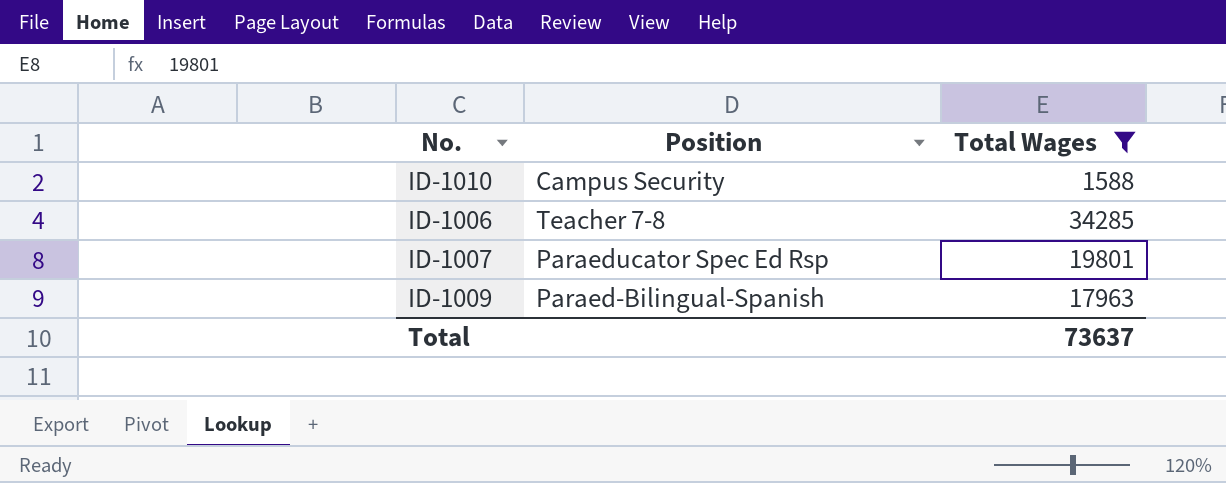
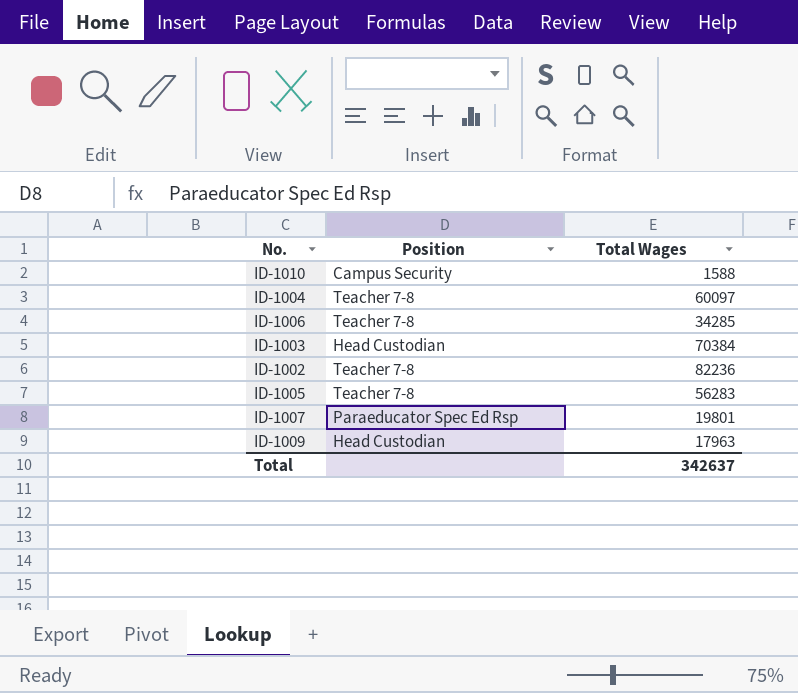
filter: Total Wages <= 34285 -> none
ID-1009 | Position: Paraed-Bilingual-Spanish -> Head Custodian
Total | Total Wages: 73637 -> 342637

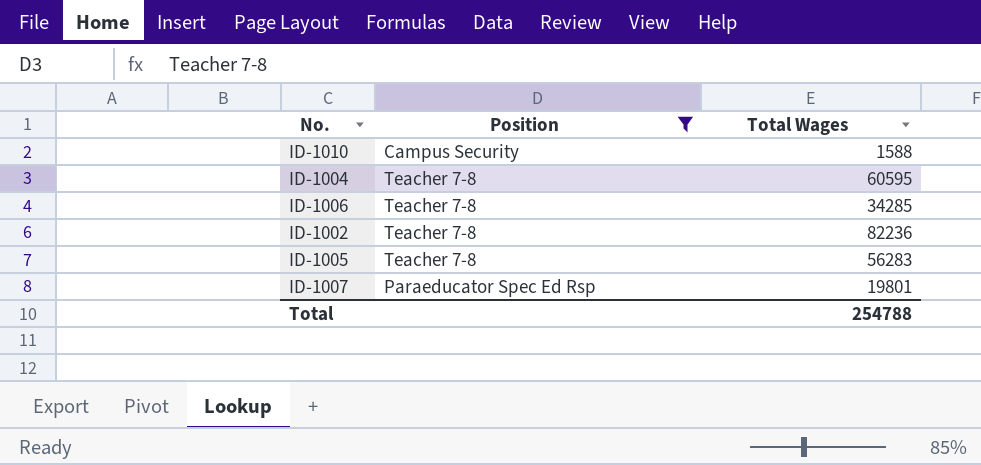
filter: none -> Position != Head Custodian
ID-1004 | Total Wages: 60097 -> 60595
Total | Total Wages: 342637 -> 254788

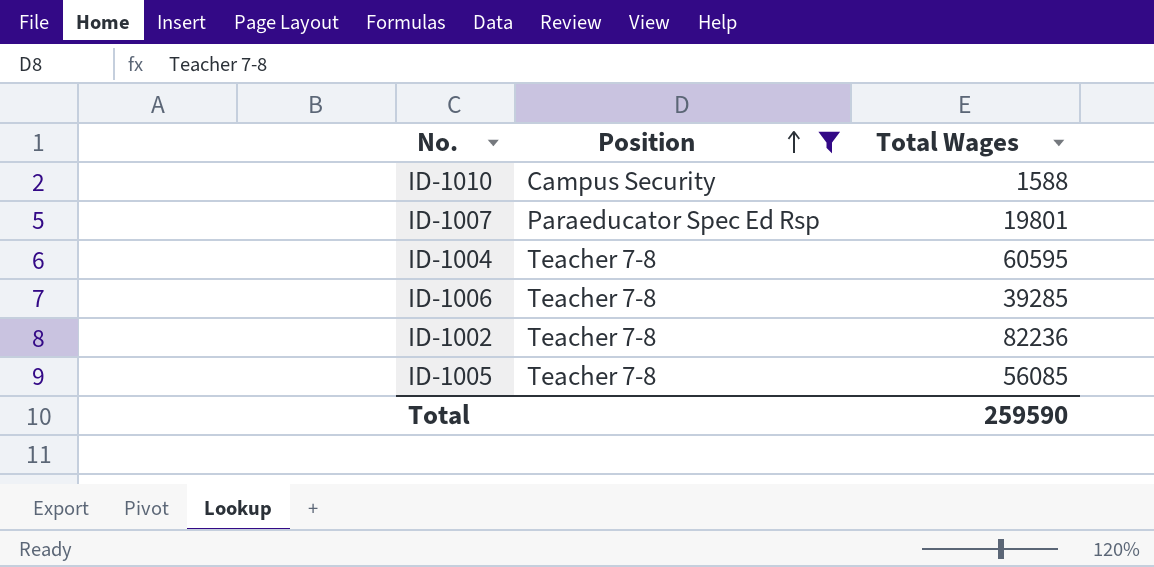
row order: none -> Position ascending
ID-1006 | Total Wages: 34285 -> 39285
ID-1005 | Total Wages: 56283 -> 56085
Total | Total Wages: 254788 -> 259590

